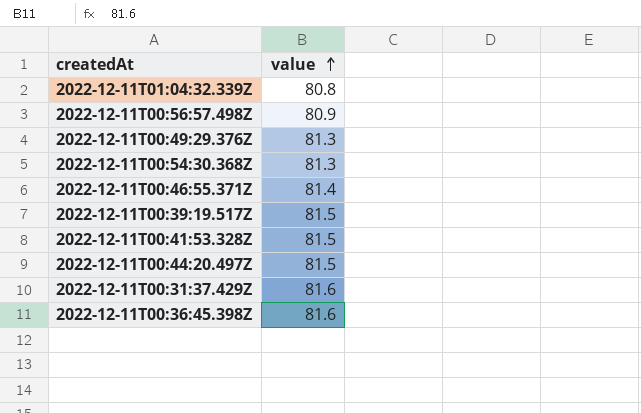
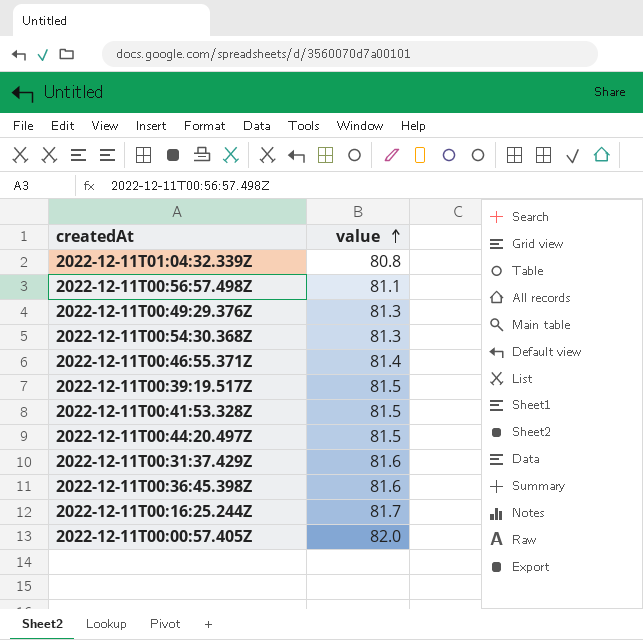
2022-12-11T00:56:57.498Z | value: 80.9 -> 81.1
row 2022-12-11T00:16:25.244Z: none -> 81.7
row 2022-12-11T00:00:57.405Z: none -> 82.0

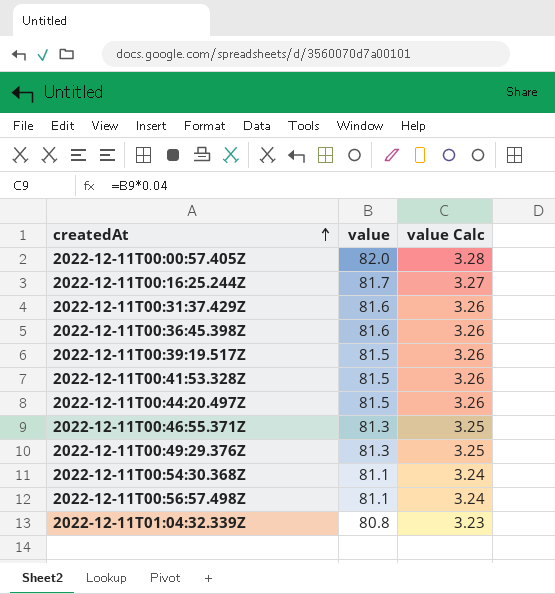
row order: value ascending -> createdAt ascending
column value Calc | formula: none -> [value] * 0.04
2022-12-11T00:46:55.371Z | value: 81.4 -> 81.3
2022-12-11T00:54:30.368Z | value: 81.3 -> 81.1

